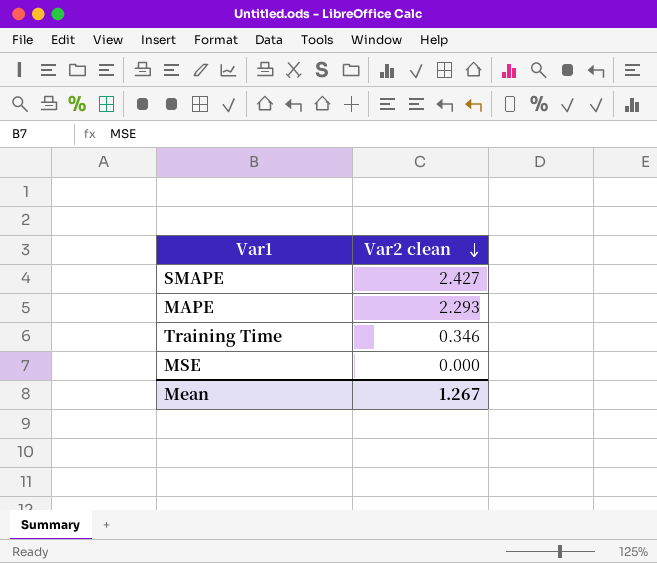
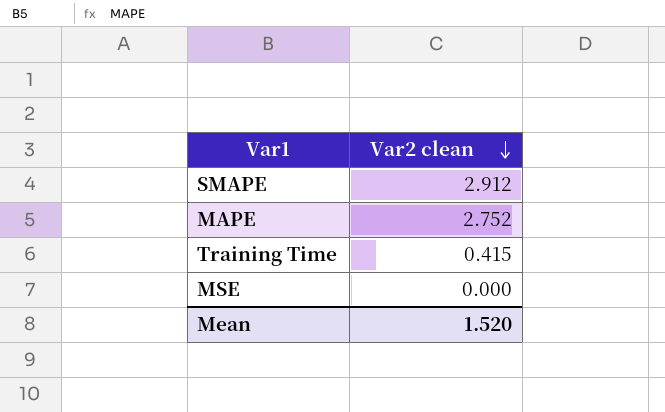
SMAPE | Var2 clean: 2.427 -> 2.912
MAPE | Var2 clean: 2.293 -> 2.752
Training Time | Var2 clean: 0.346 -> 0.415
Mean | Var2 clean: 1.267 -> 1.520

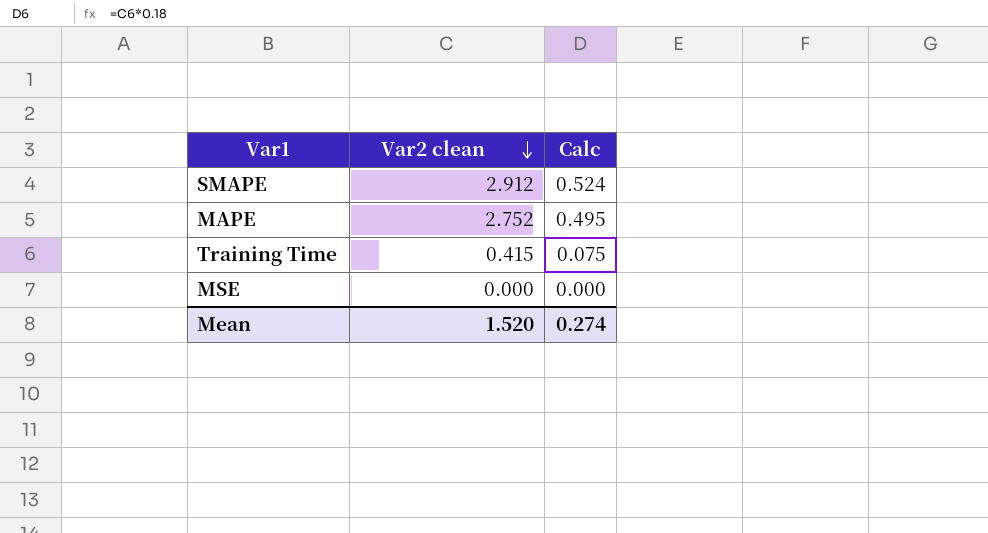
column Calc | formula: none -> [Var2 clean] * 0.18

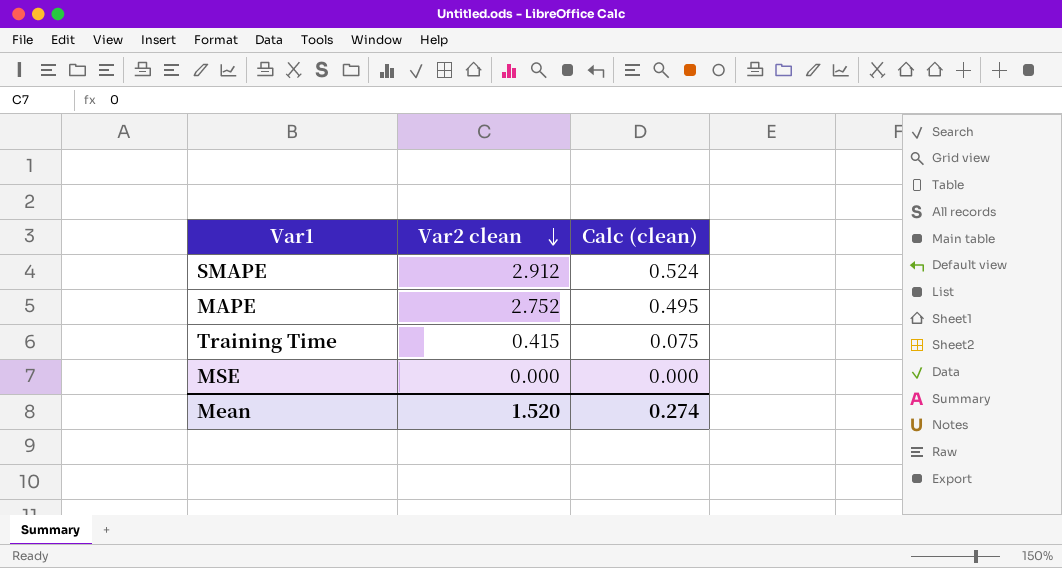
column name: Calc -> Calc (clean)

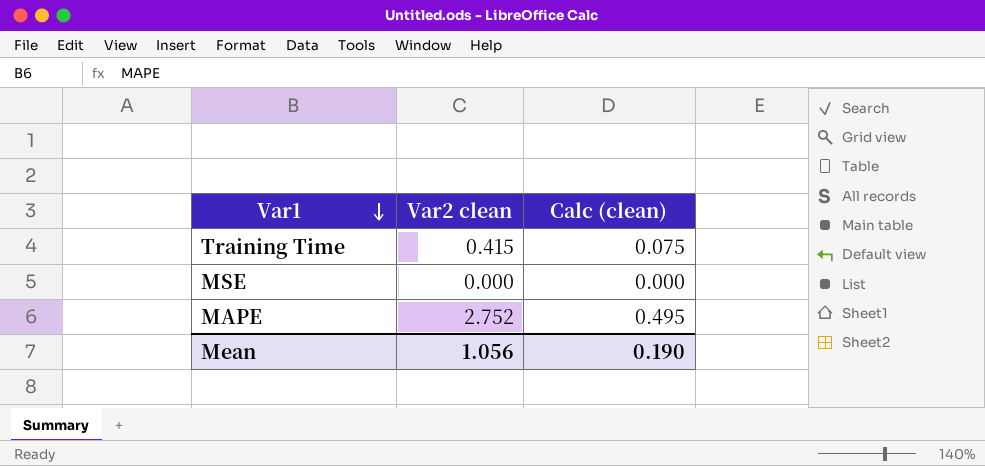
row order: Var2 clean descending -> Var1 descending
row SMAPE: 2.912 | 0.524 -> none
Mean | Var2 clean: 1.520 -> 1.056
Mean | Calc (clean): 0.274 -> 0.190

